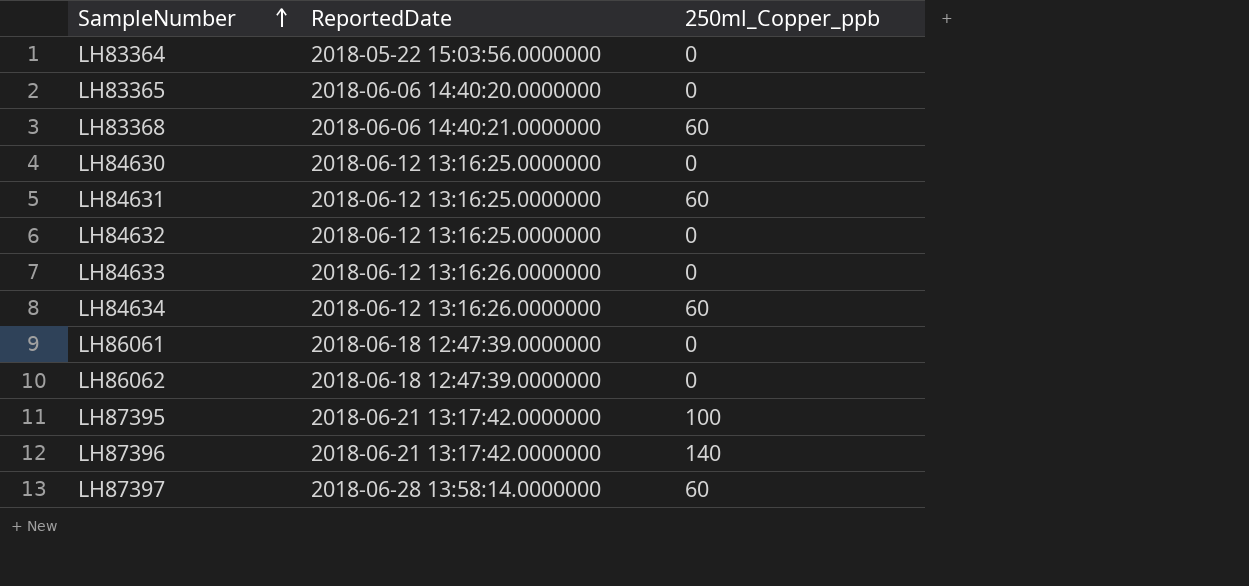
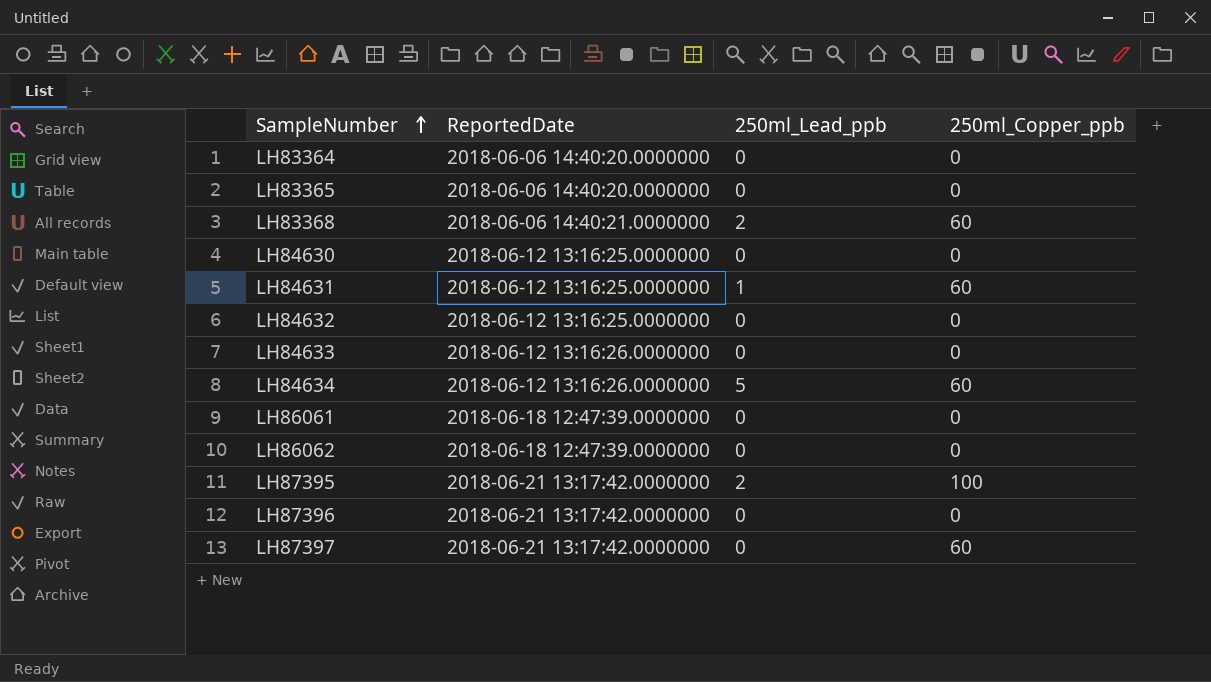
column 250ml_Lead_ppb | position: none -> 3
LH83364 | ReportedDate: 2018-05-22 15:03:56.0000000 -> 2018-06-06 14:40:20.0000000
LH87396 | 250ml_Copper_ppb: 140 -> 0
LH87397 | ReportedDate: 2018-06-28 13:58:14.0000000 -> 2018-06-21 13:17:42.0000000

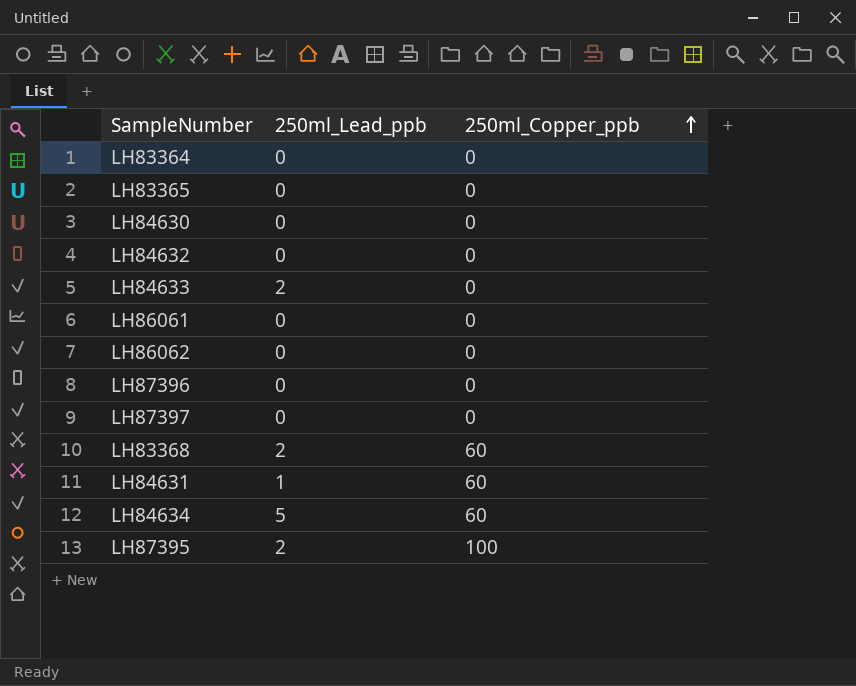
row order: SampleNumber ascending -> 250ml_Copper_ppb ascending
column ReportedDate | position: 2 -> none
LH84633 | 250ml_Lead_ppb: 0 -> 2
LH87397 | 250ml_Copper_ppb: 60 -> 0

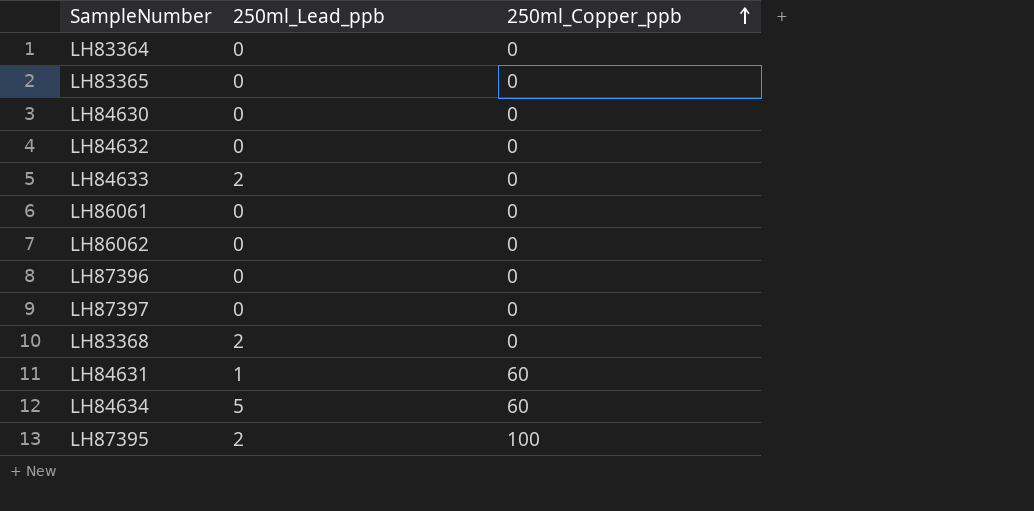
LH83368 | 250ml_Copper_ppb: 60 -> 0

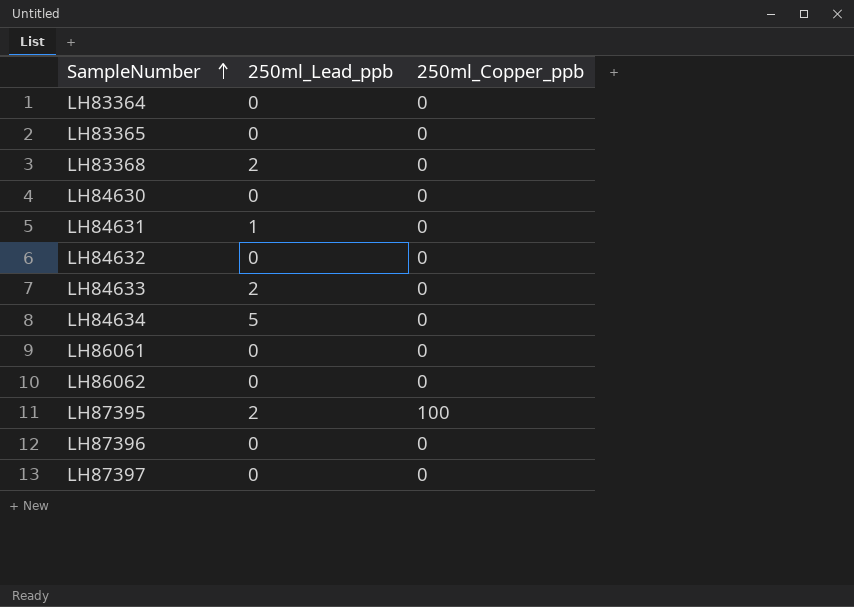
row order: 250ml_Copper_ppb ascending -> SampleNumber ascending
LH84631 | 250ml_Copper_ppb: 60 -> 0
LH84634 | 250ml_Copper_ppb: 60 -> 0

